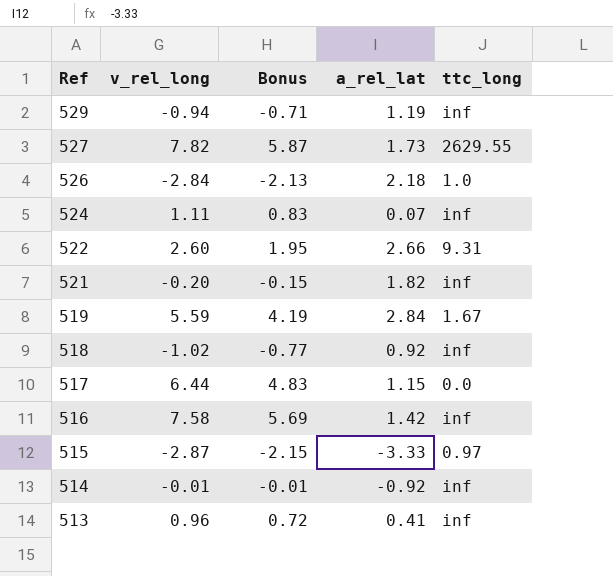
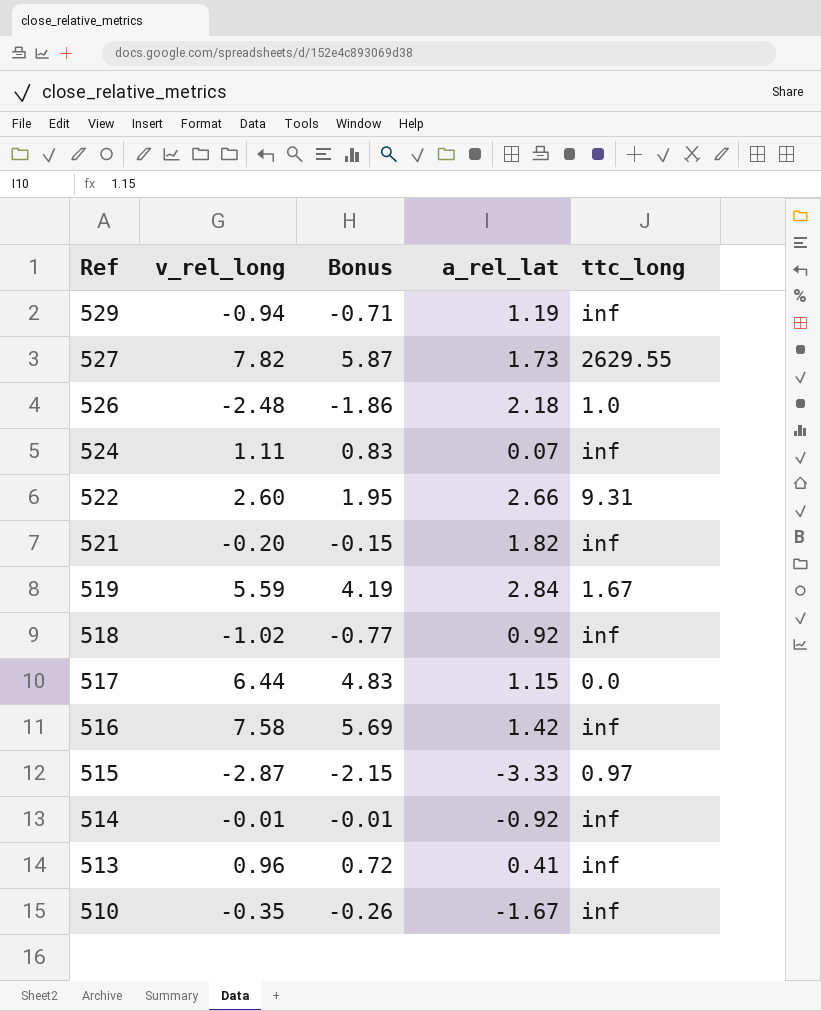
526 | v_rel_long: -2.84 -> -2.48
526 | Bonus: -2.13 -> -1.86
row 510: none -> -0.35 | -0.26 | -1.67 | inf

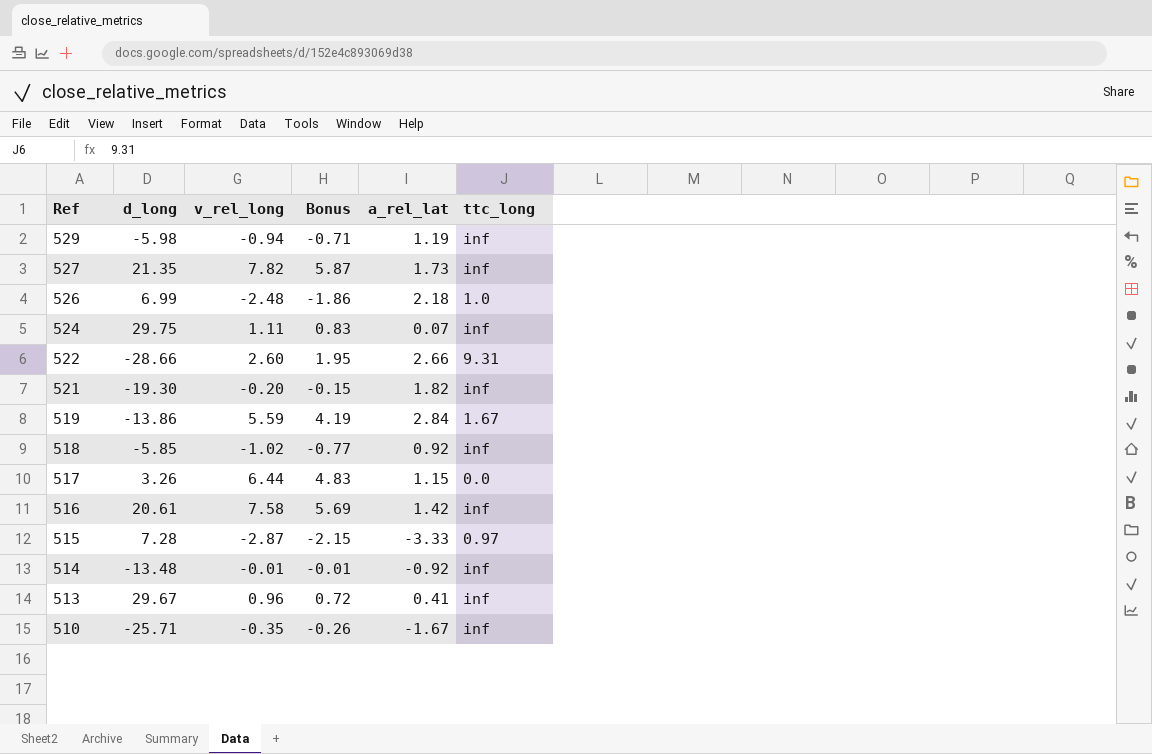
column d_long | position: none -> 2
527 | ttc_long: 2629.55 -> inf

